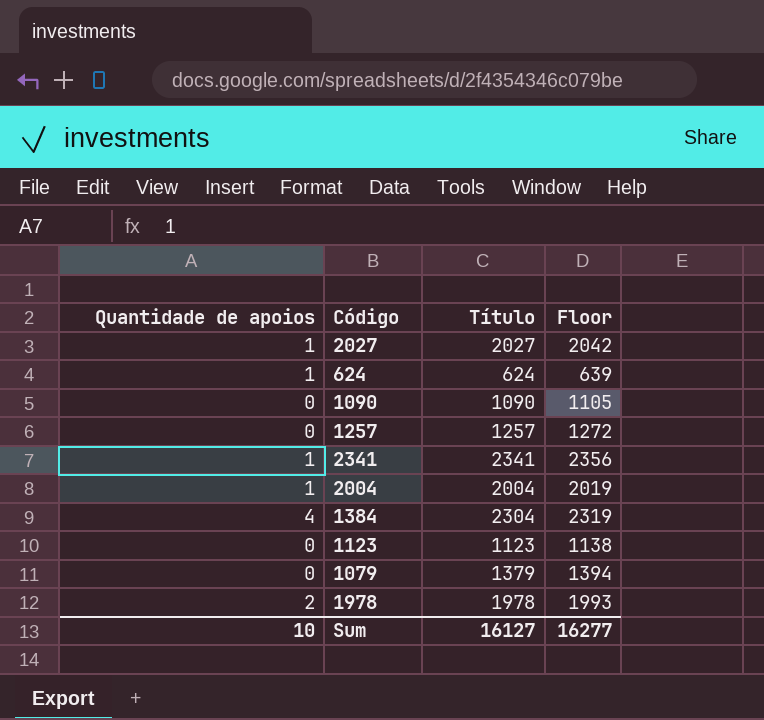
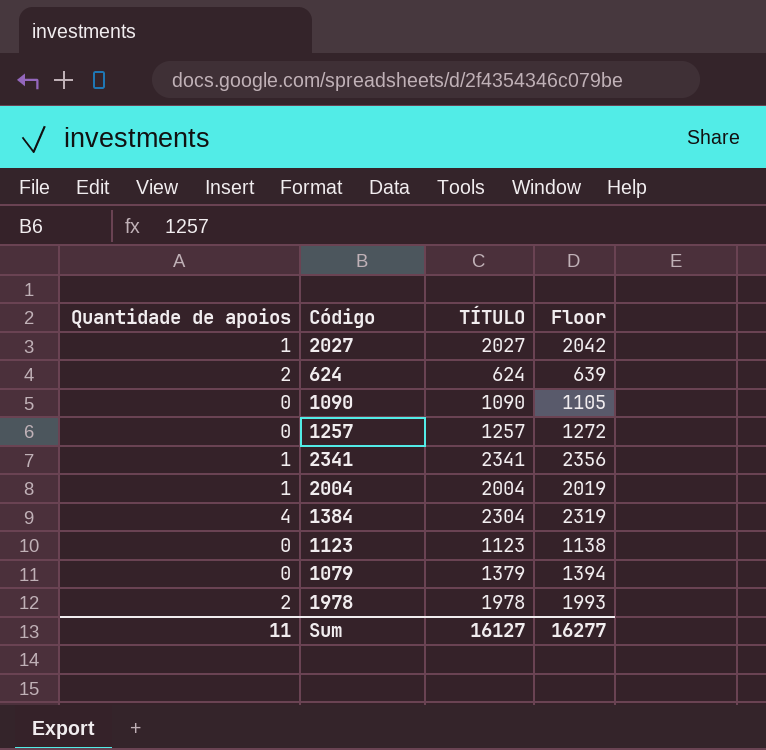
column name: Título -> TÍTULO
624 | Quantidade de apoios: 1 -> 2
Sum | Quantidade de apoios: 10 -> 11

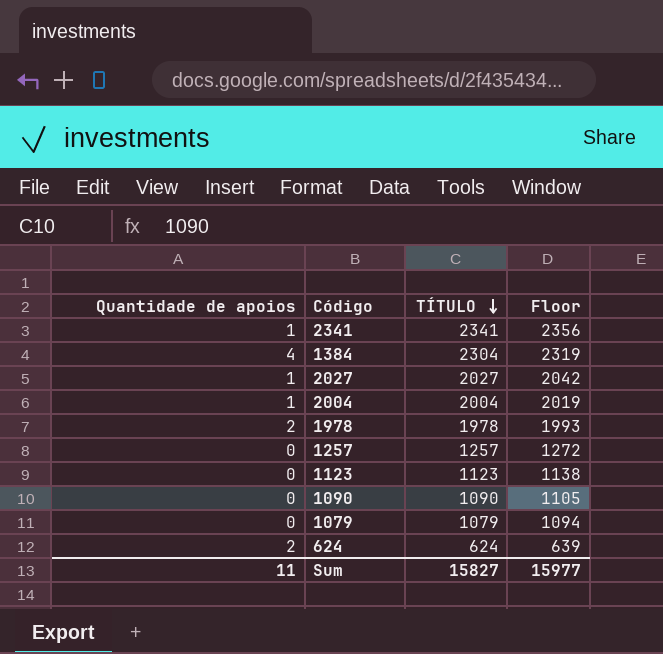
row order: none -> TÍTULO descending
1079 | TÍTULO: 1379 -> 1079
1079 | Floor: 1394 -> 1094
Sum | TÍTULO: 16127 -> 15827
Sum | Floor: 16277 -> 15977

